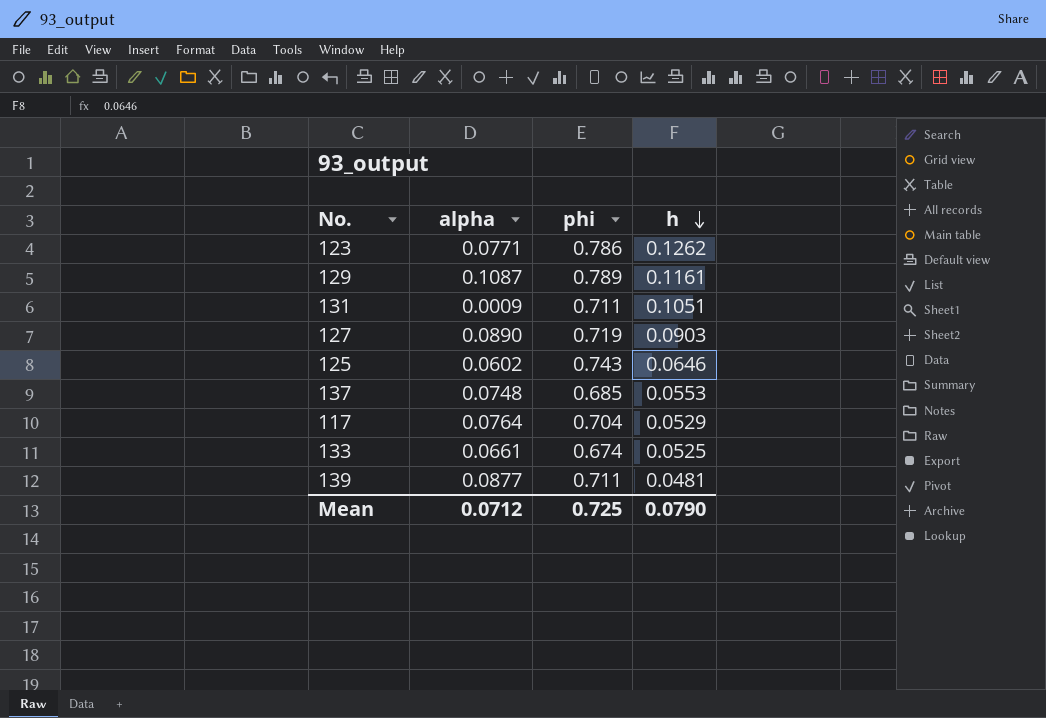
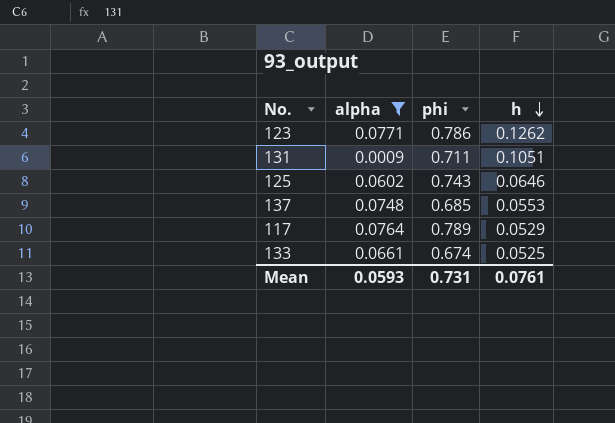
filter: none -> alpha <= 0.0771
117 | phi: 0.704 -> 0.789
Mean | alpha: 0.0712 -> 0.0593
Mean | phi: 0.725 -> 0.731
Mean | h: 0.0790 -> 0.0761

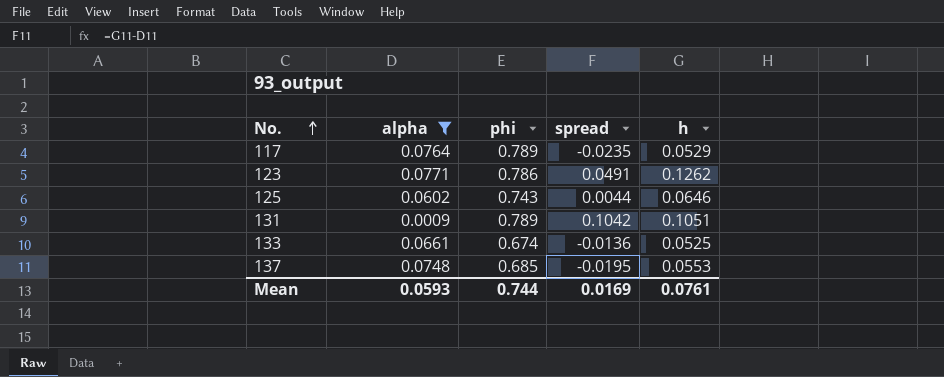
row order: h descending -> No. ascending
column spread | formula: none -> [h] - [alpha]
131 | phi: 0.711 -> 0.789
Mean | phi: 0.731 -> 0.744

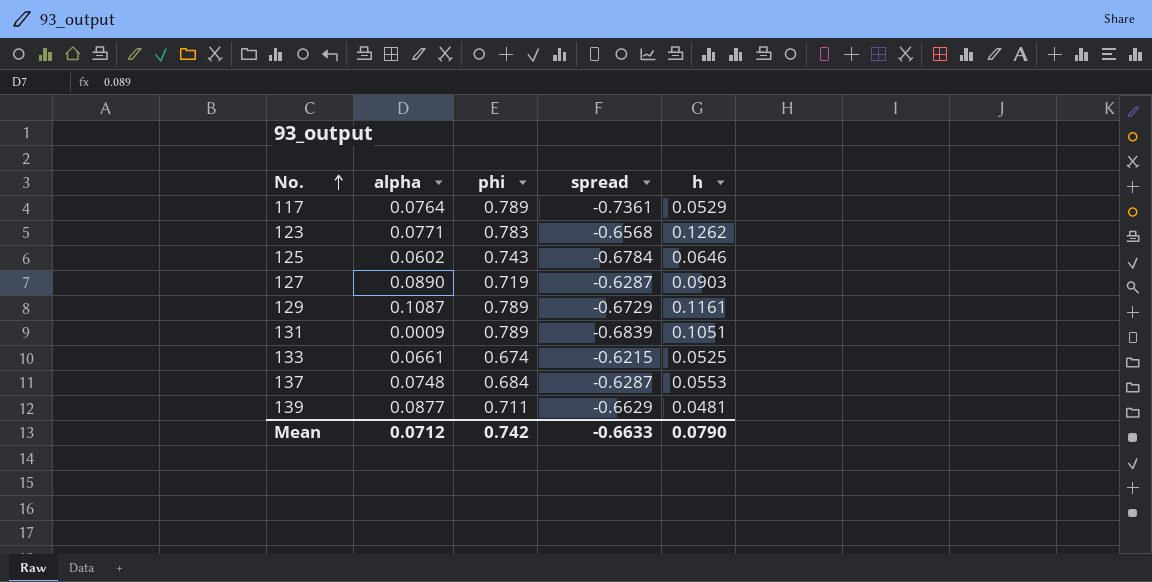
filter: alpha <= 0.0771 -> none
column spread | formula: [h] - [alpha] -> [h] - [phi]
123 | phi: 0.786 -> 0.783
137 | phi: 0.685 -> 0.684
Mean | alpha: 0.0593 -> 0.0712
Mean | phi: 0.744 -> 0.742
Mean | spread: 0.0169 -> -0.6633
Mean | h: 0.0761 -> 0.0790

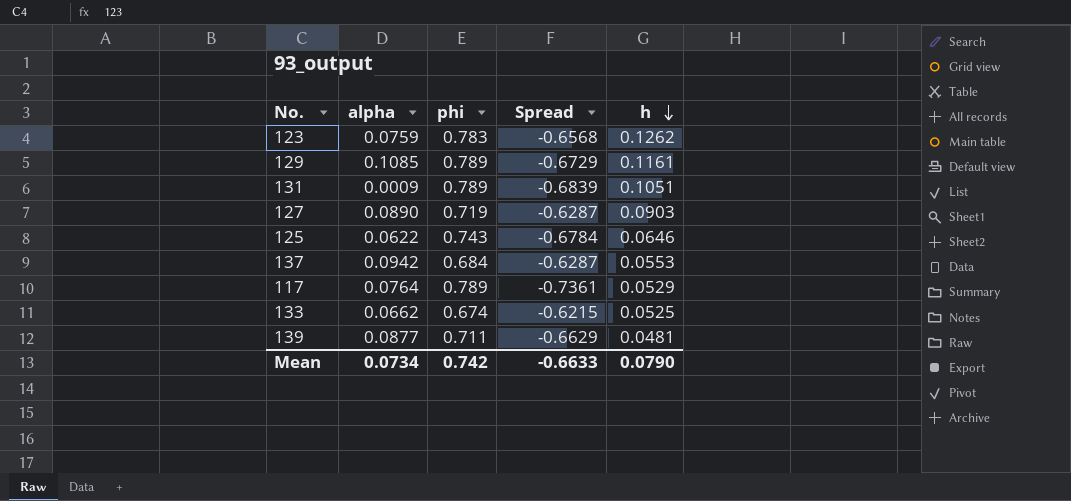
row order: No. ascending -> h descending
column name: spread -> Spread
123 | alpha: 0.0771 -> 0.0759
129 | alpha: 0.1087 -> 0.1085
125 | alpha: 0.0602 -> 0.0622
137 | alpha: 0.0748 -> 0.0942
133 | alpha: 0.0661 -> 0.0662
Mean | alpha: 0.0712 -> 0.0734

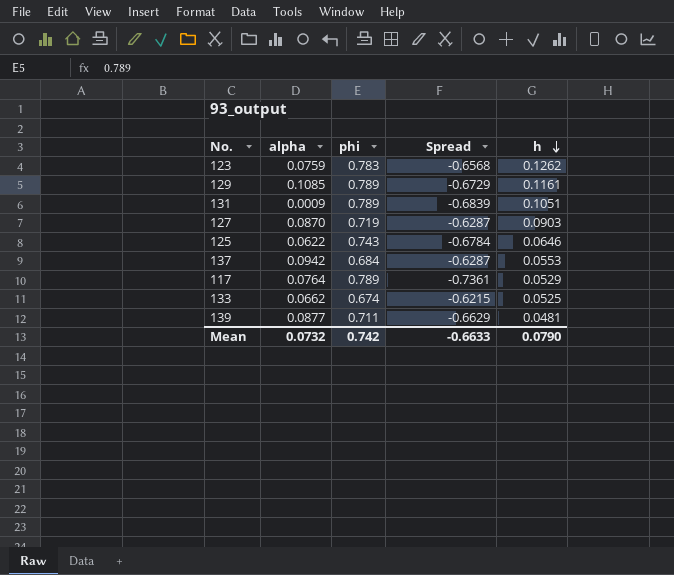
127 | alpha: 0.0890 -> 0.0870
Mean | alpha: 0.0734 -> 0.0732

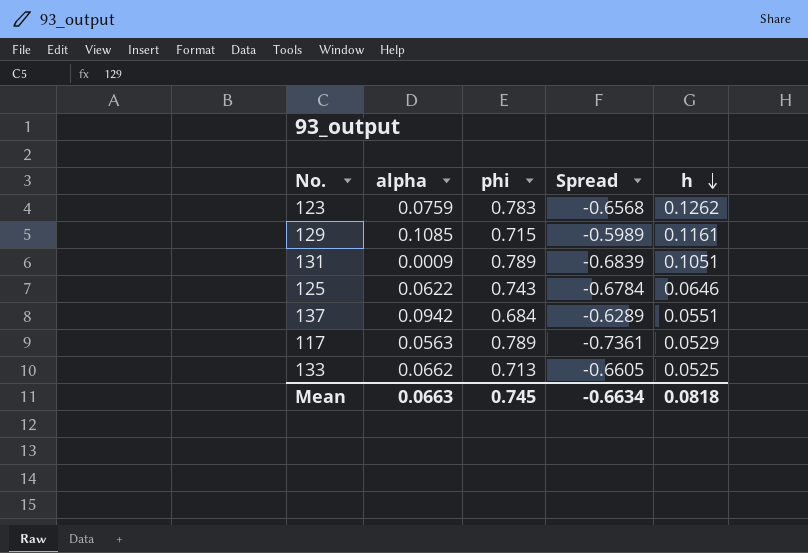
row 127: 0.0870 | 0.719 | -0.6287 | 0.0903 -> none
row 139: 0.0877 | 0.711 | -0.6629 | 0.0481 -> none
129 | phi: 0.789 -> 0.715
129 | Spread: -0.6729 -> -0.5989
137 | Spread: -0.6287 -> -0.6289
137 | h: 0.0553 -> 0.0551
117 | alpha: 0.0764 -> 0.0563
133 | phi: 0.674 -> 0.713
133 | Spread: -0.6215 -> -0.6605
Mean | alpha: 0.0732 -> 0.0663
Mean | phi: 0.742 -> 0.745
Mean | Spread: -0.6633 -> -0.6634
Mean | h: 0.0790 -> 0.0818

